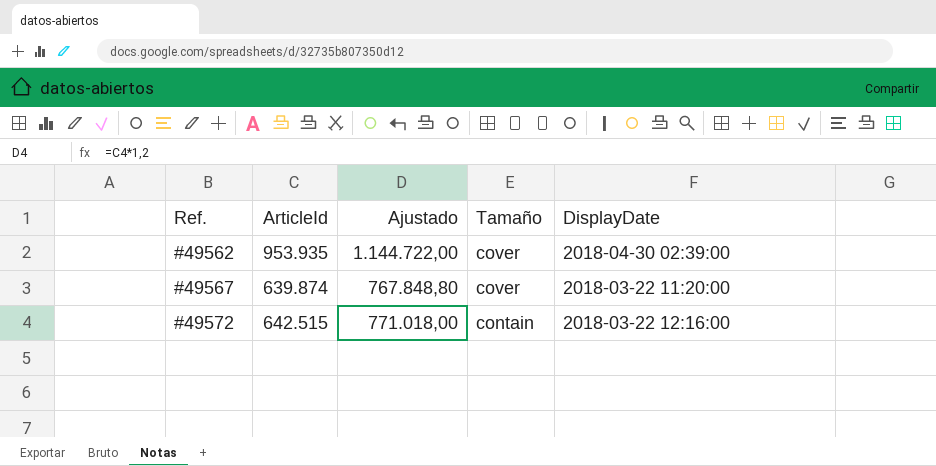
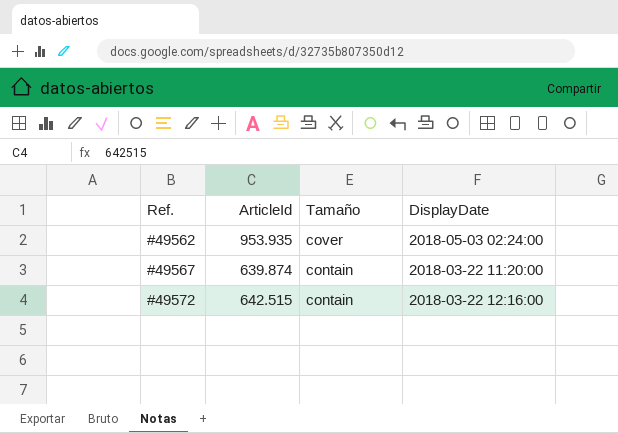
column Ajustado | formula: [ArticleId] * 1,2 -> none
#49562 | DisplayDate: 2018-04-30 02:39:00 -> 2018-05-03 02:24:00
#49567 | Tamaño: cover -> contain

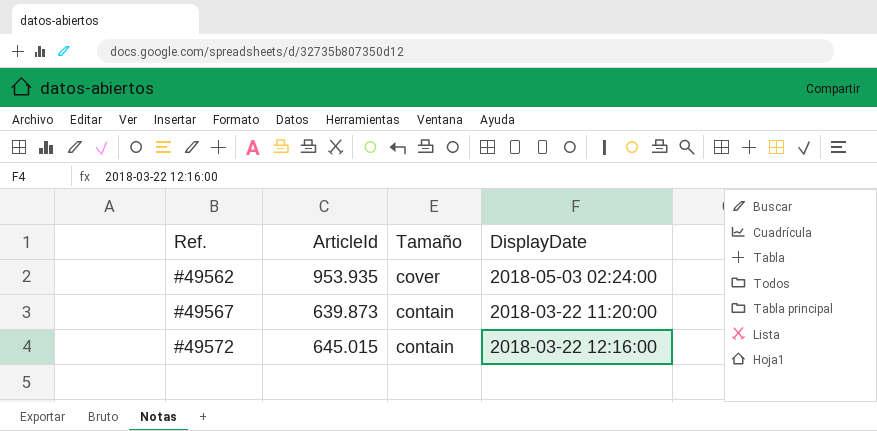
#49567 | ArticleId: 639.874 -> 639.873
#49572 | ArticleId: 642.515 -> 645.015

